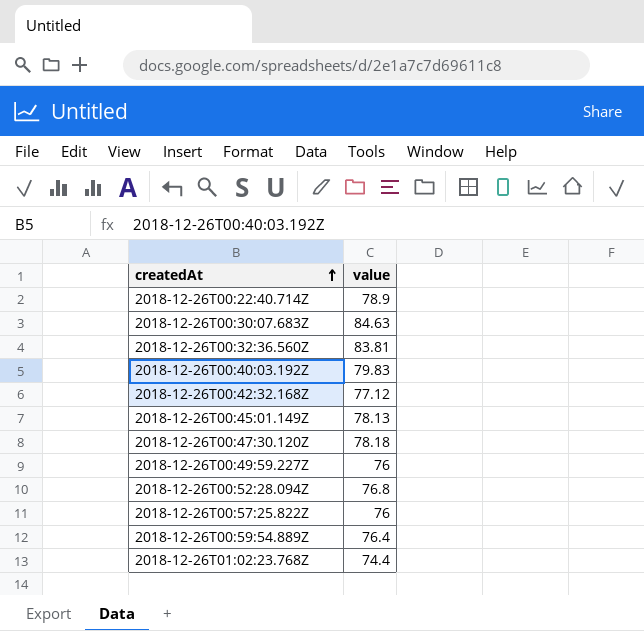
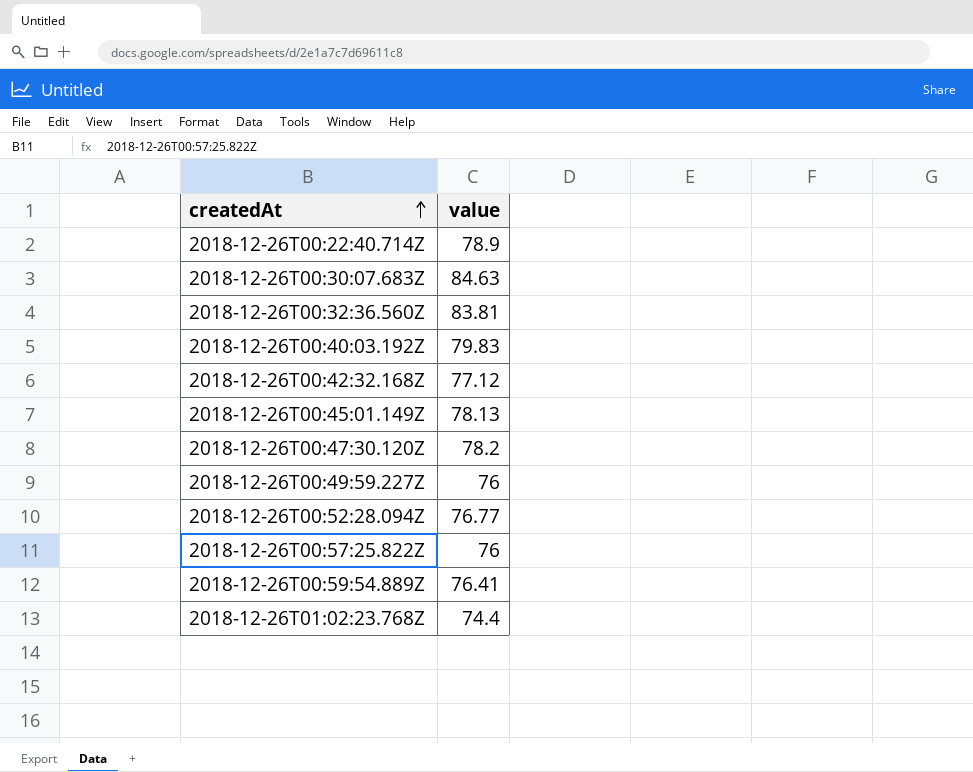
2018-12-26T00:47:30.120Z | value: 78.18 -> 78.2
2018-12-26T00:52:28.094Z | value: 76.8 -> 76.77
2018-12-26T00:59:54.889Z | value: 76.4 -> 76.41

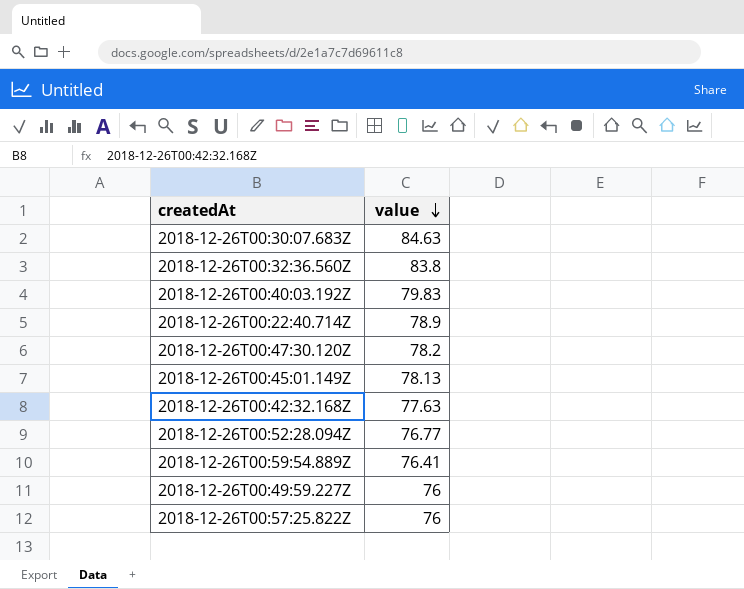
row order: createdAt ascending -> value descending
row 2018-12-26T01:02:23.768Z: 74.4 -> none
2018-12-26T00:32:36.560Z | value: 83.81 -> 83.8
2018-12-26T00:42:32.168Z | value: 77.12 -> 77.63

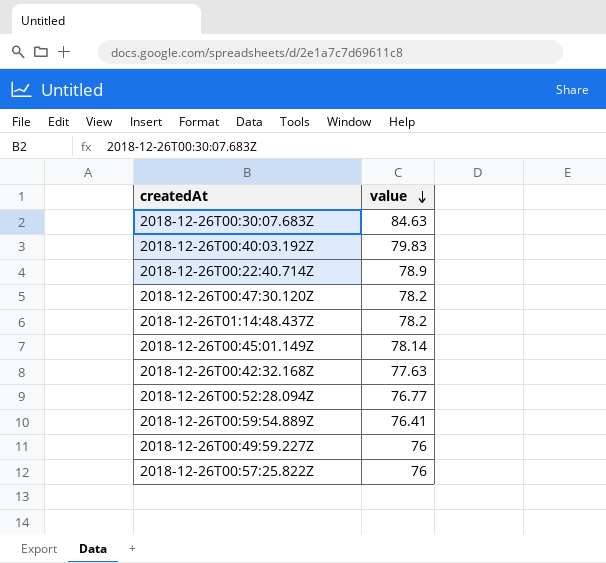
row 2018-12-26T00:32:36.560Z: 83.8 -> none
row 2018-12-26T01:14:48.437Z: none -> 78.2
2018-12-26T00:45:01.149Z | value: 78.13 -> 78.14

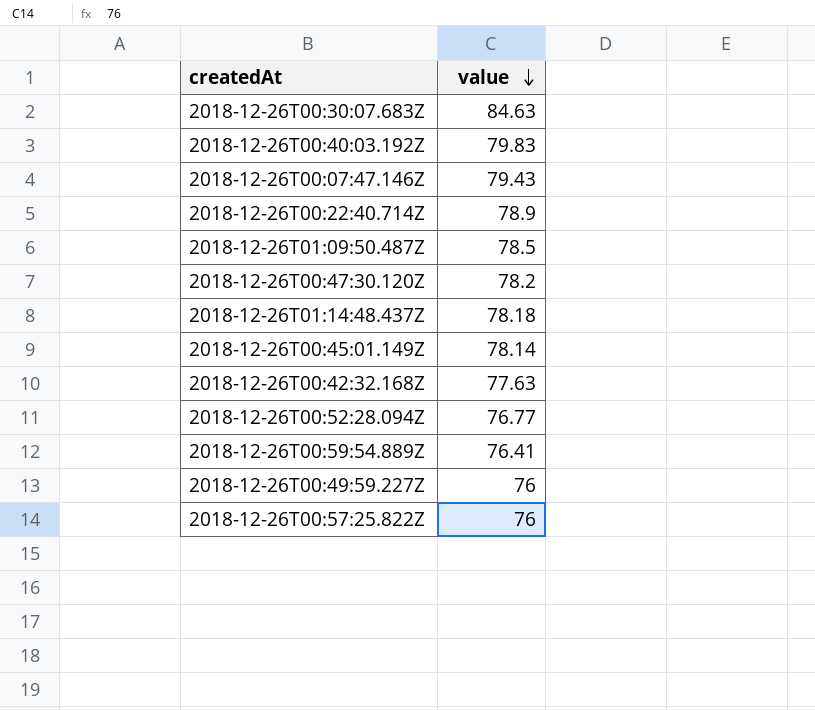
row 2018-12-26T00:07:47.146Z: none -> 79.43
row 2018-12-26T01:09:50.487Z: none -> 78.5
2018-12-26T01:14:48.437Z | value: 78.2 -> 78.18

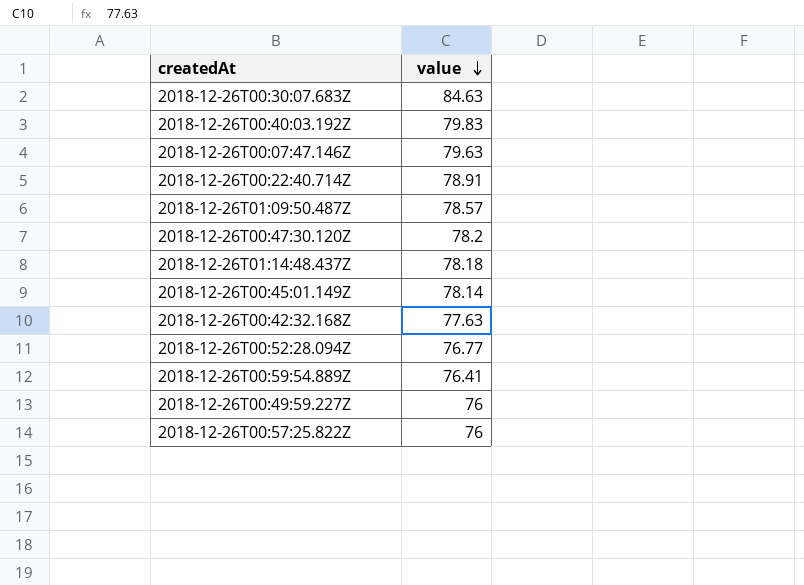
2018-12-26T00:07:47.146Z | value: 79.43 -> 79.63
2018-12-26T00:22:40.714Z | value: 78.9 -> 78.91
2018-12-26T01:09:50.487Z | value: 78.5 -> 78.57

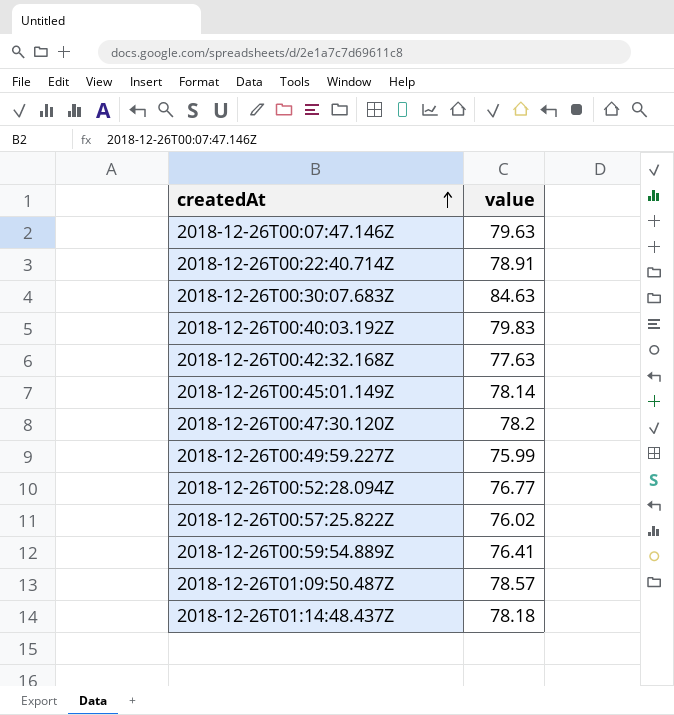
row order: value descending -> createdAt ascending
2018-12-26T00:49:59.227Z | value: 76 -> 75.99
2018-12-26T00:57:25.822Z | value: 76 -> 76.02

